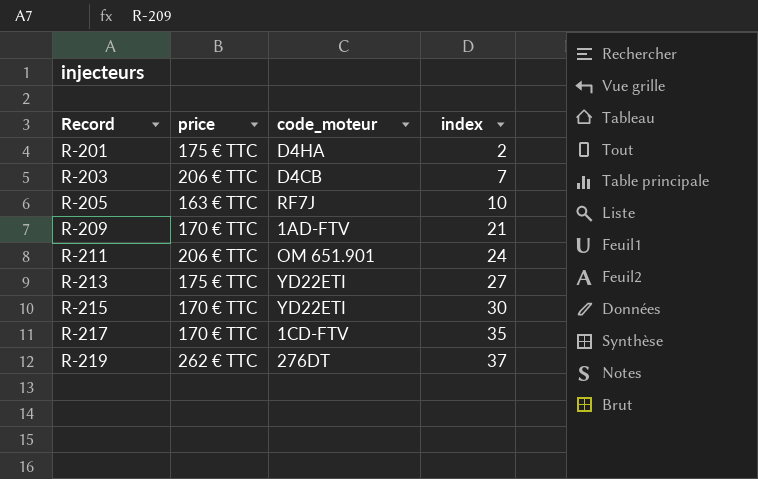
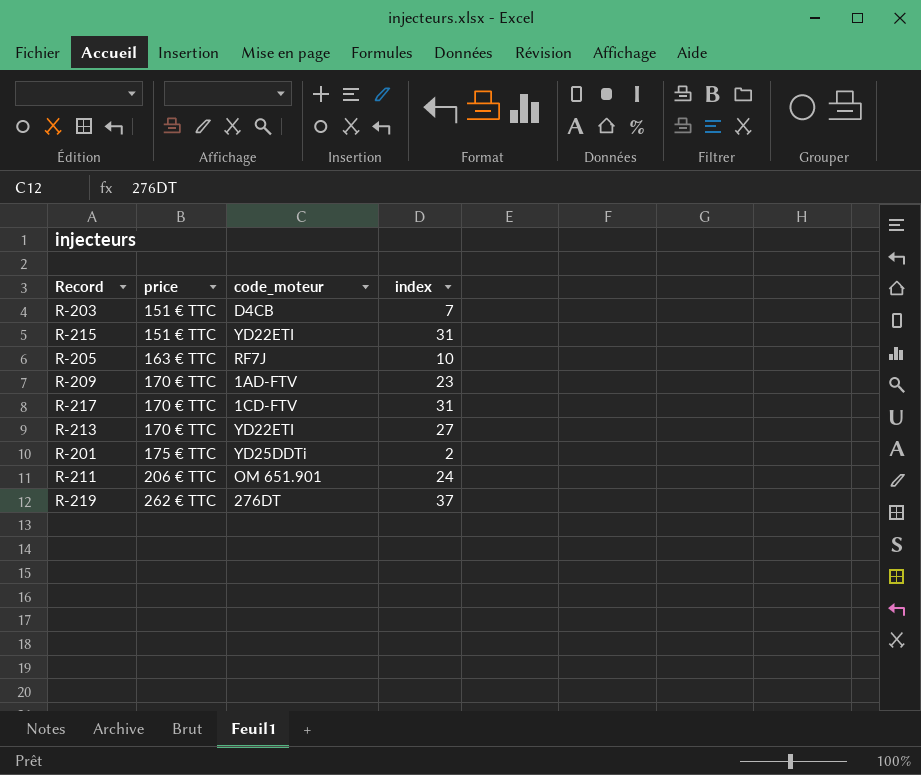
row order: Record ascending -> price ascending
R-203 | price: 206 € TTC -> 151 € TTC
R-215 | price: 170 € TTC -> 151 € TTC
R-215 | index: 30 -> 31
R-209 | index: 21 -> 23
R-217 | index: 35 -> 31
R-213 | price: 175 € TTC -> 170 € TTC
R-201 | code_moteur: D4HA -> YD25DDTi

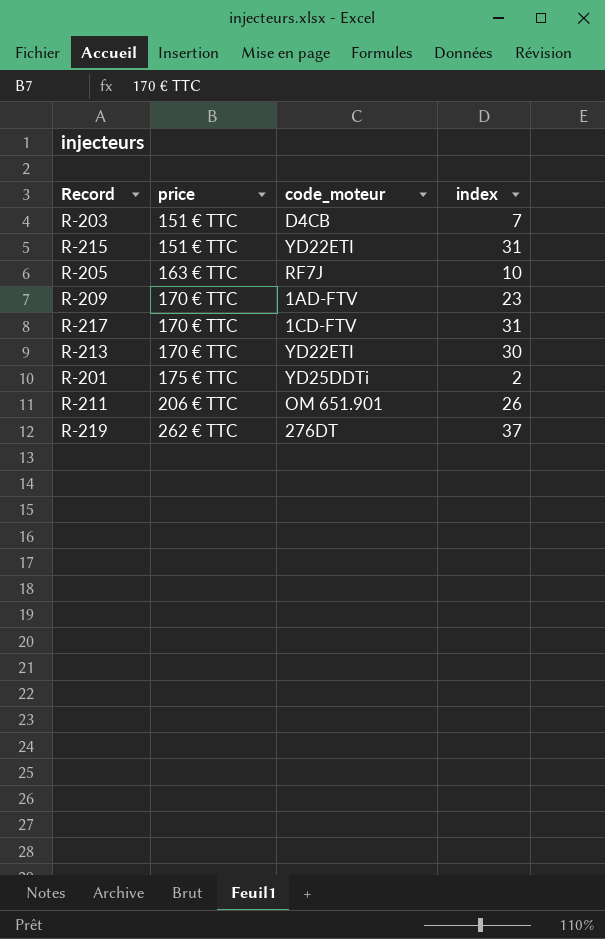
R-213 | index: 27 -> 30
R-211 | index: 24 -> 26

